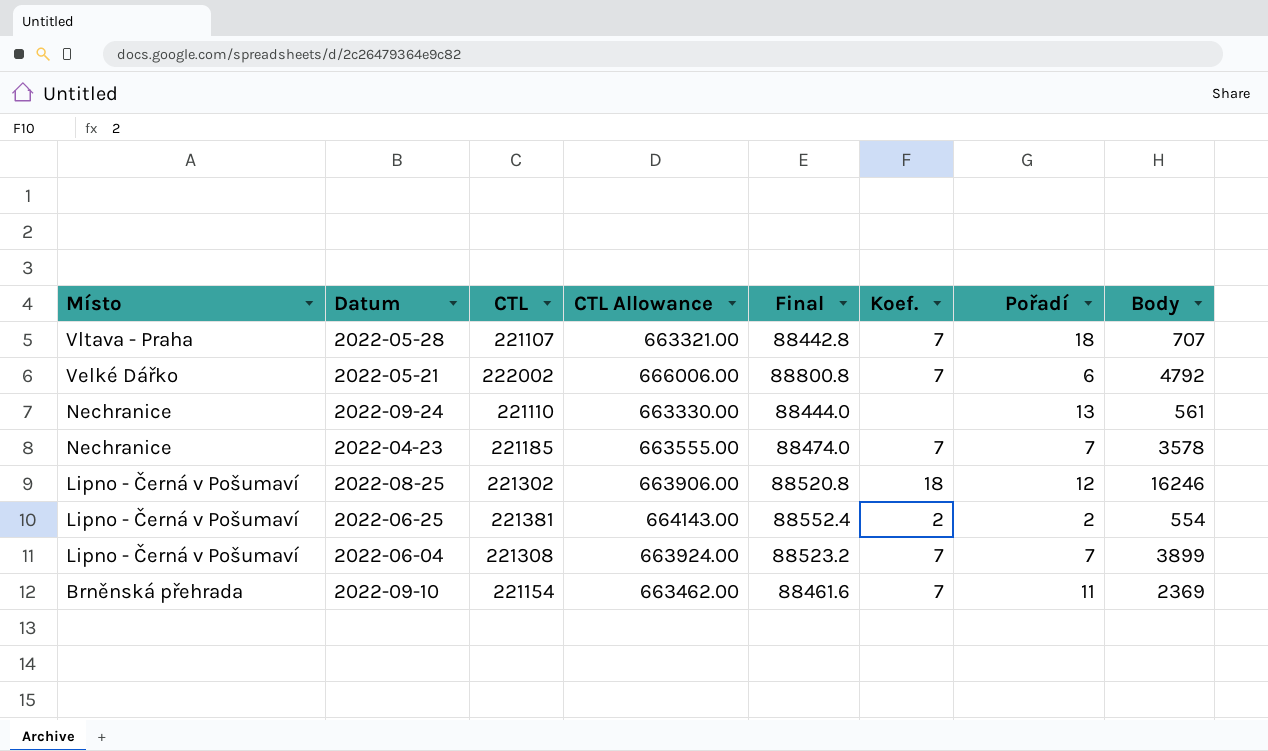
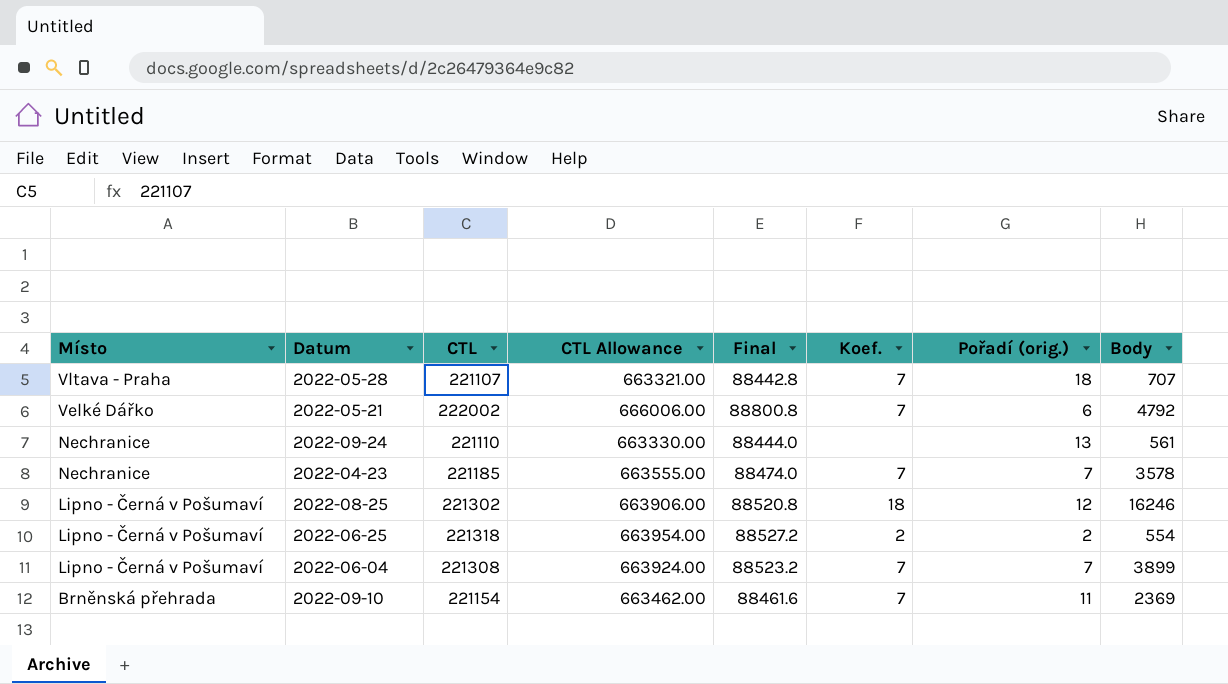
column name: Pořadí -> Pořadí (orig.)
2022-06-25 | CTL: 221381 -> 221318
2022-06-25 | CTL Allowance: 664143.00 -> 663954.00
2022-06-25 | Final: 88552.4 -> 88527.2

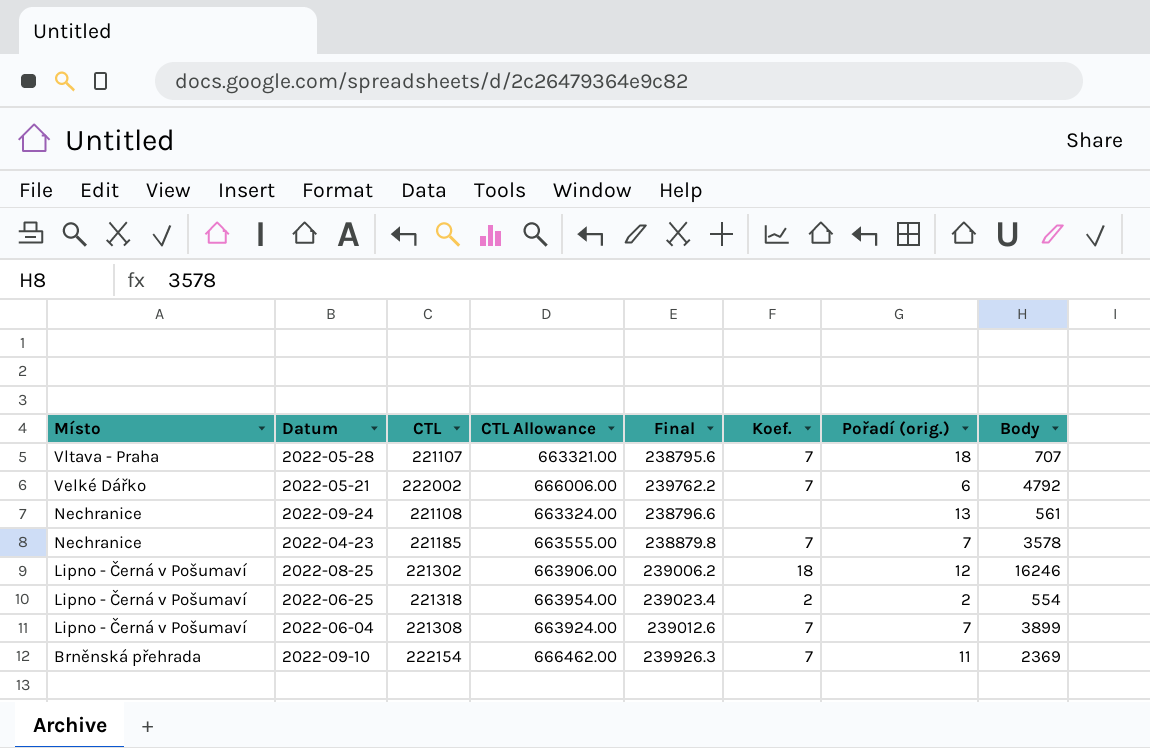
column Final | formula: [CTL] * 0.4 -> [CTL] * 1.08
2022-09-24 | CTL: 221110 -> 221108
2022-09-24 | CTL Allowance: 663330.00 -> 663324.00
2022-09-10 | CTL: 221154 -> 222154
2022-09-10 | CTL Allowance: 663462.00 -> 666462.00

